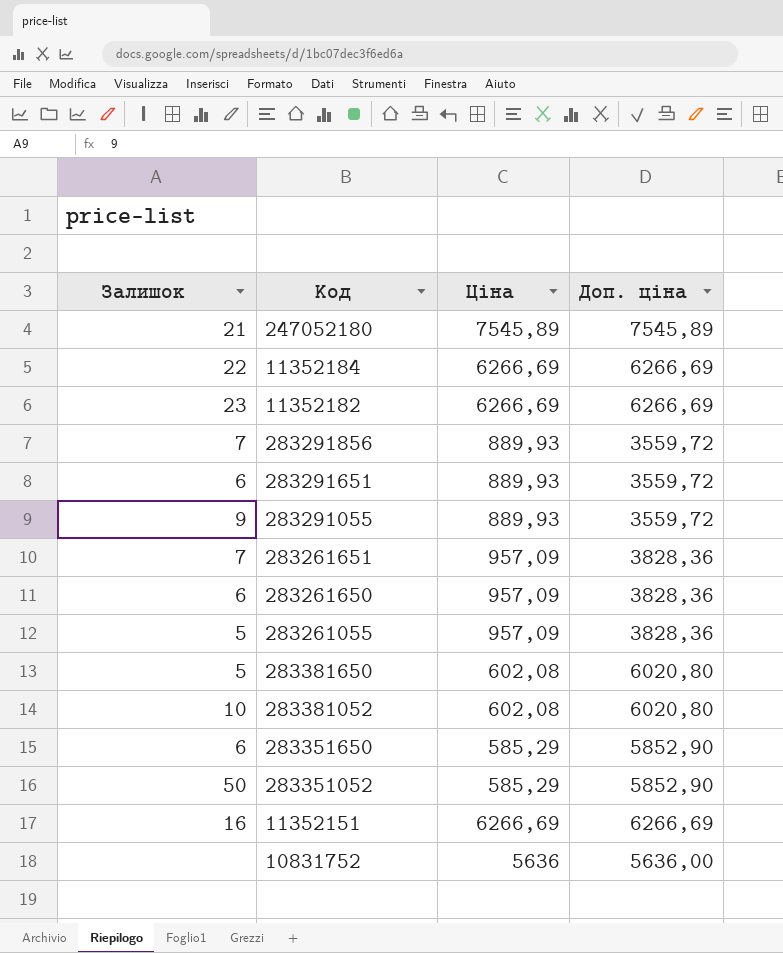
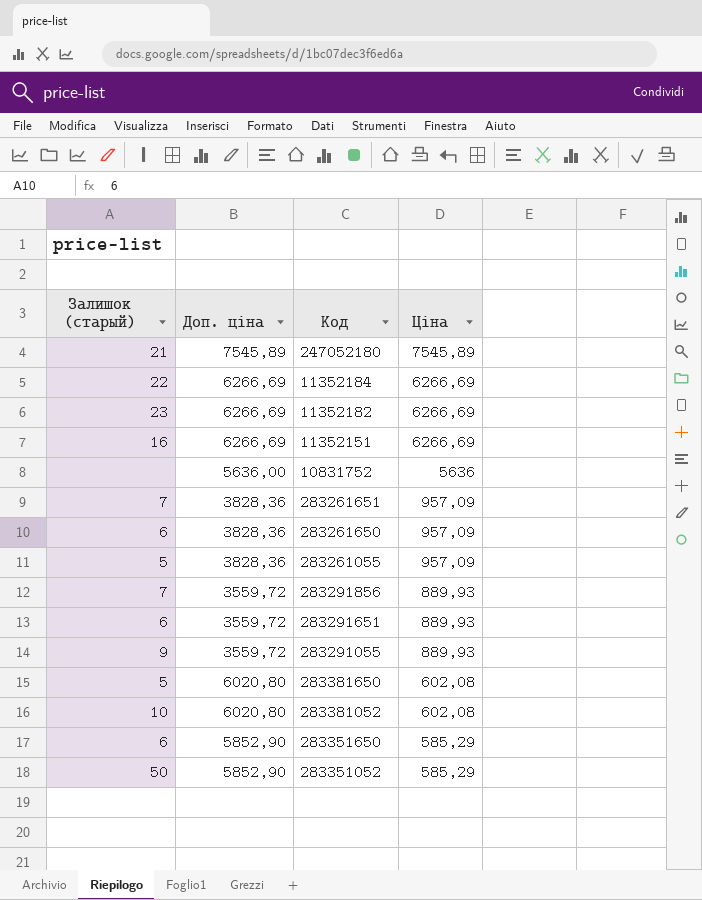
row order: none -> Ціна descending
column name: Залишок -> Залишок (старый)
column Доп. ціна | position: 4 -> 2

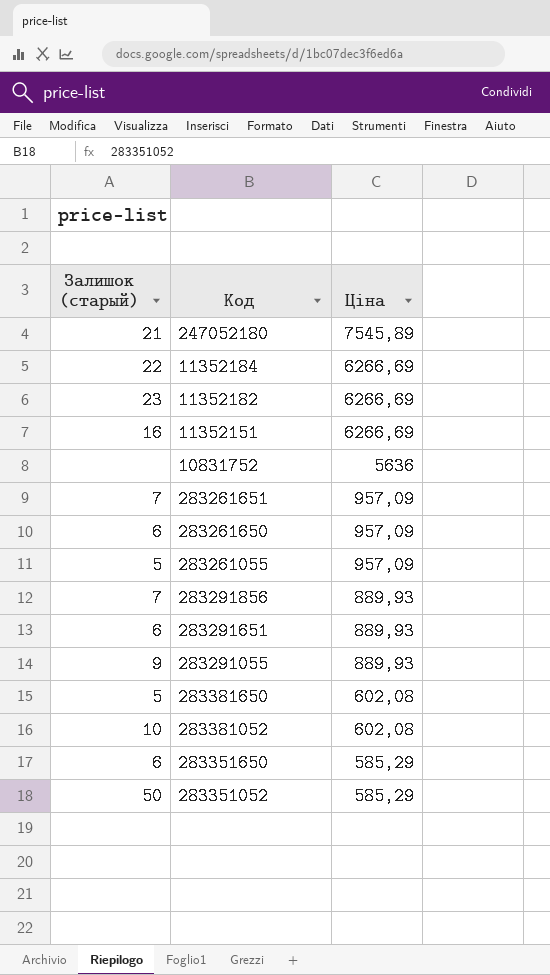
column Доп. ціна | position: 2 -> none

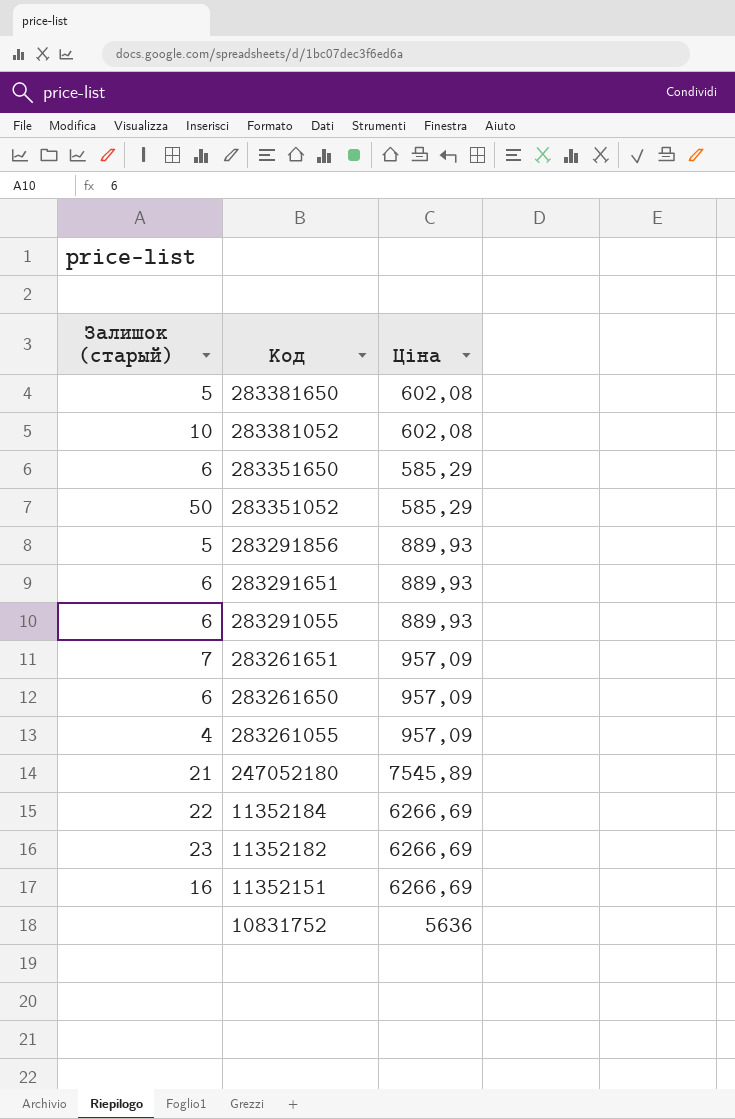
row order: Ціна descending -> Код descending
283291856 | Залишок (старый): 7 -> 5
283291055 | Залишок (старый): 9 -> 6
283261055 | Залишок (старый): 5 -> 4

